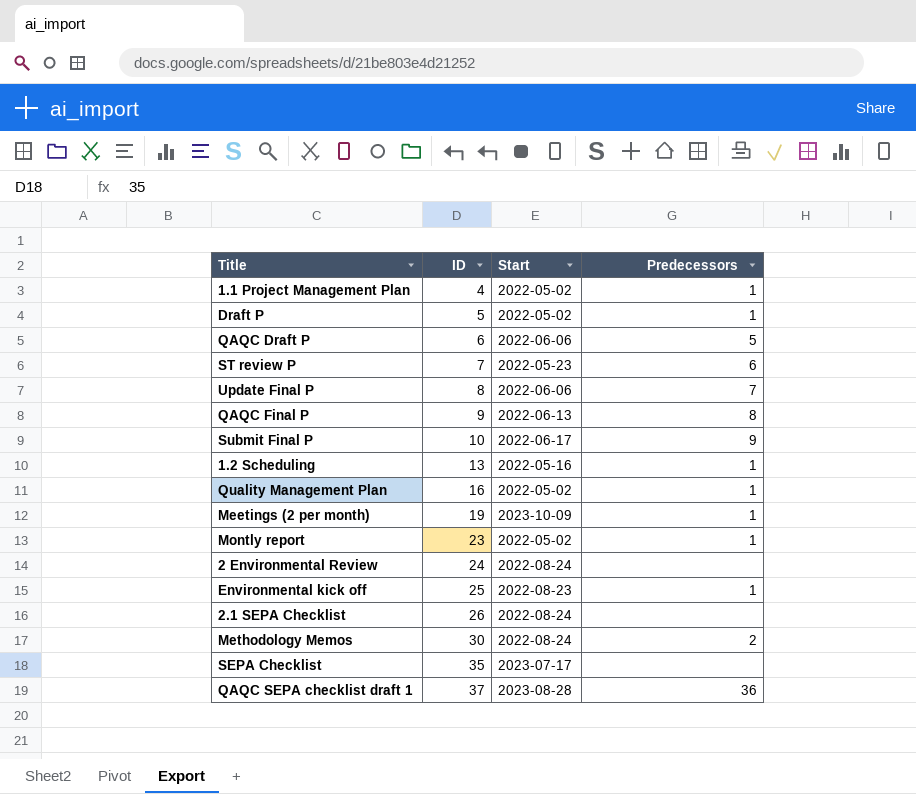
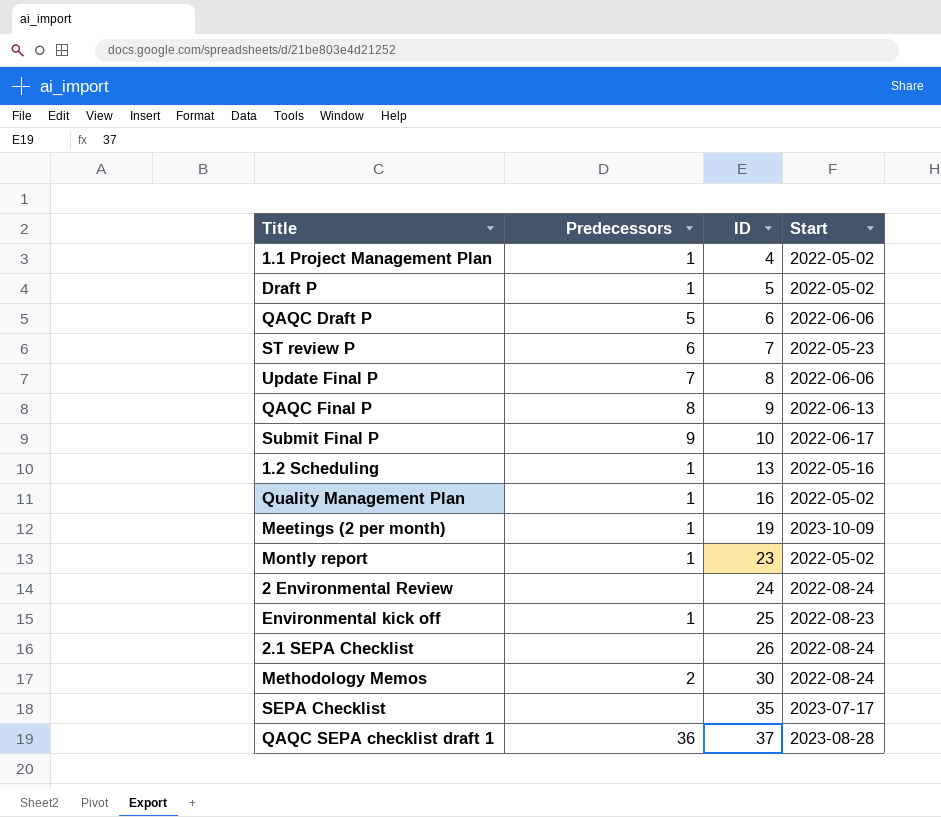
column Predecessors | position: 4 -> 2

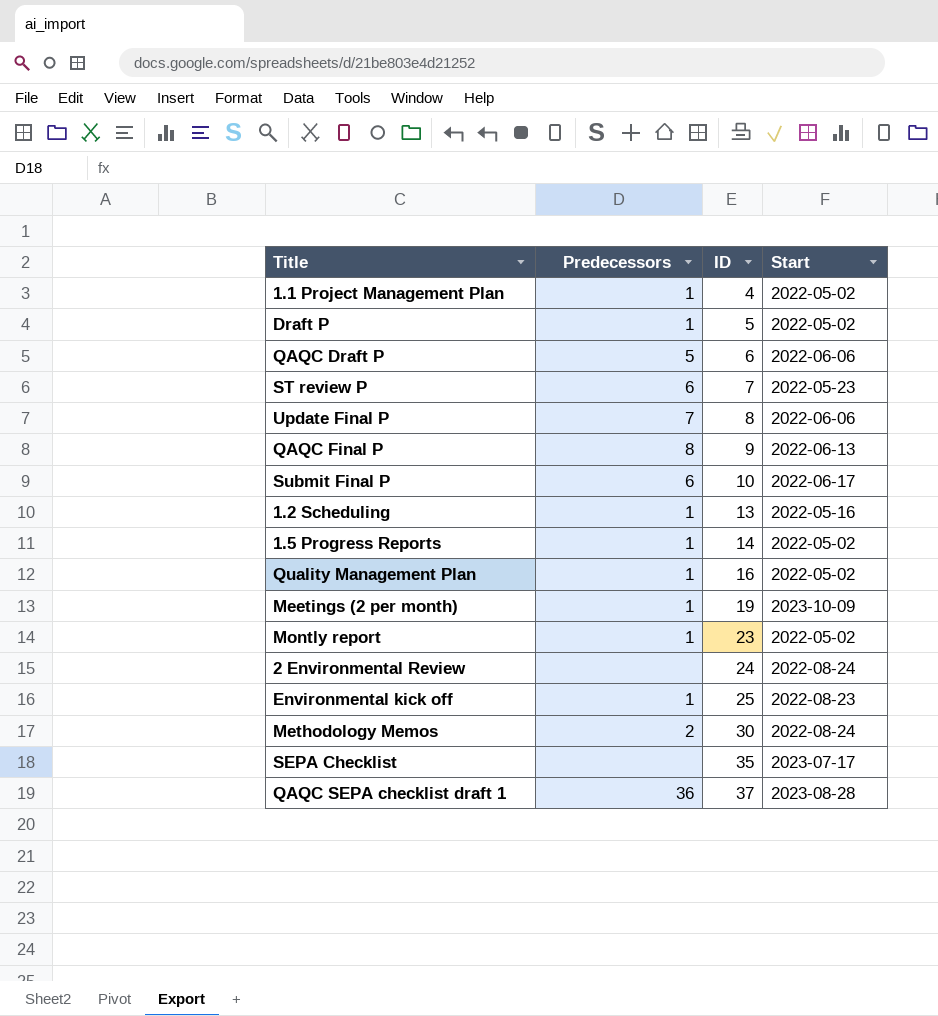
row 2.1 SEPA Checklist: none | 26 | 2022-08-24 -> none
Submit Final P | Predecessors: 9 -> 6
row 1.5 Progress Reports: none -> 1 | 14 | 2022-05-02

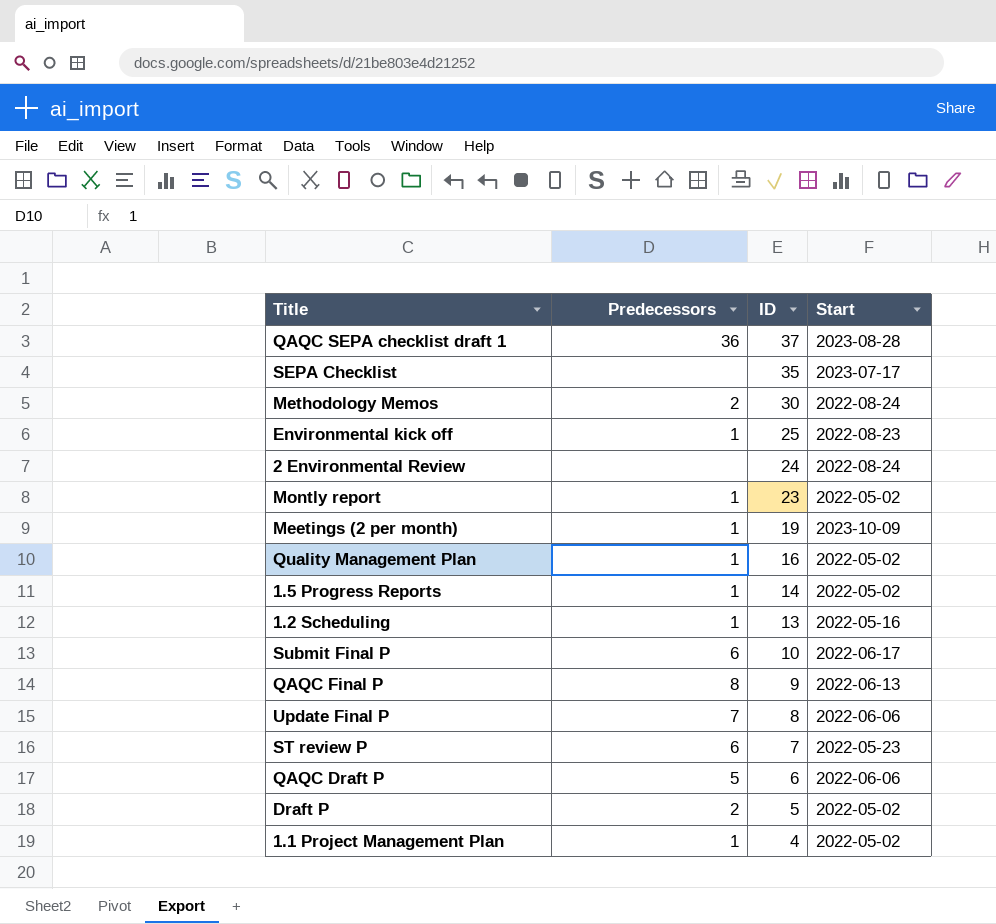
row order: ID ascending -> ID descending
Draft P | Predecessors: 1 -> 2

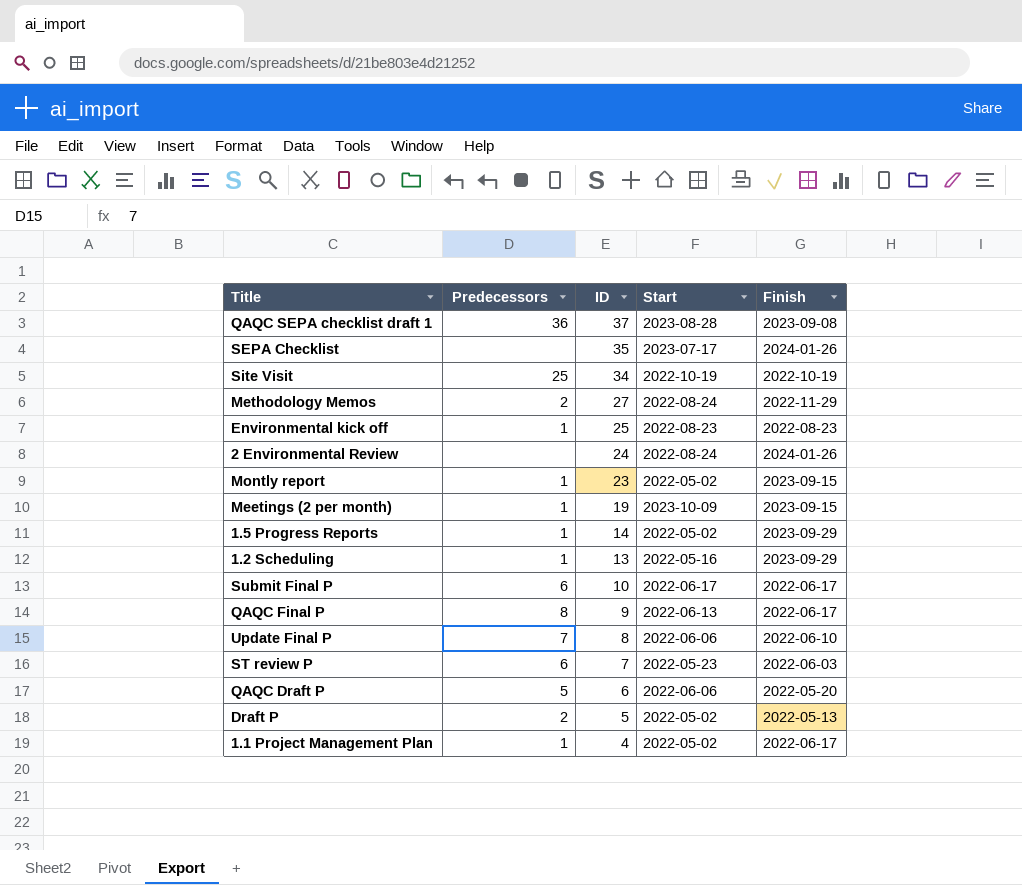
column Finish | position: none -> 5
row Quality Management Plan: 1 | 16 | 2022-05-02 -> none
row Site Visit: none -> 25 | 34 | 2022-10-19 | 2022-10-19
Methodology Memos | ID: 30 -> 27

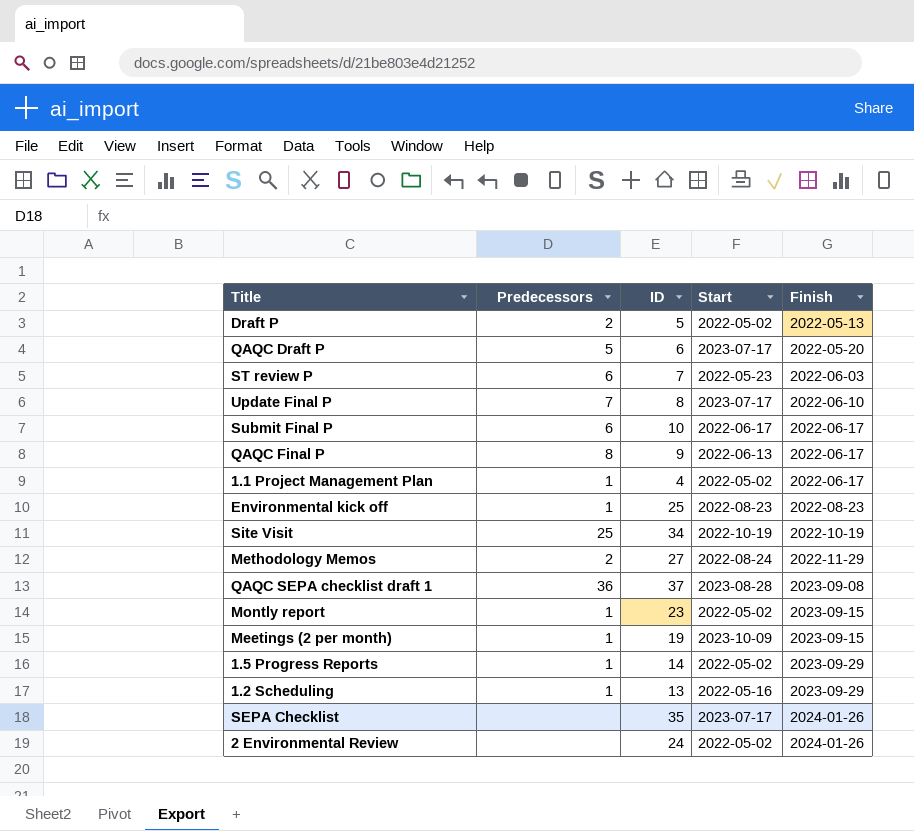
row order: ID descending -> Finish ascending
QAQC Draft P | Start: 2022-06-06 -> 2023-07-17
Update Final P | Start: 2022-06-06 -> 2023-07-17
2 Environmental Review | Start: 2022-08-24 -> 2022-05-02

